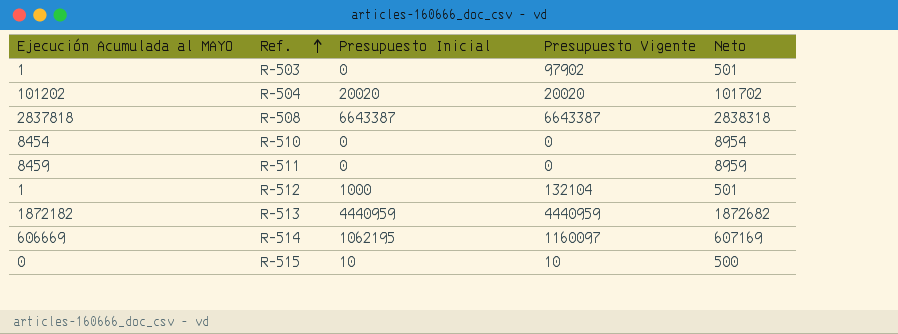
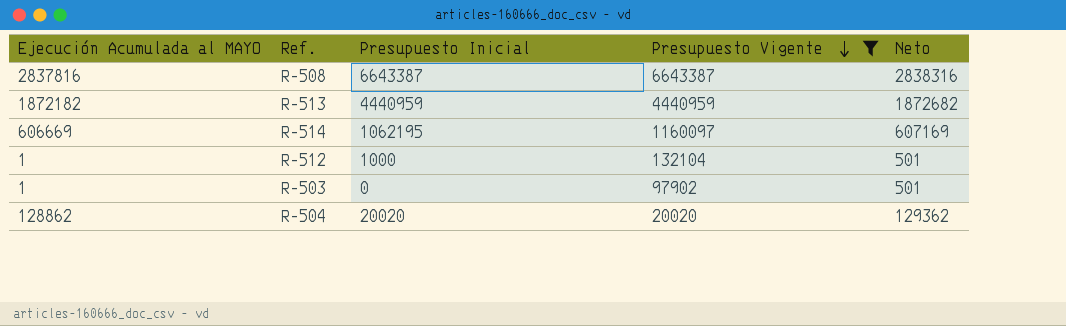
filter: none -> Presupuesto Vigente >= 20020
row order: Ref. ascending -> Presupuesto Vigente descending
R-508 | Ejecución Acumulada al MAYO: 2837818 -> 2837816
R-508 | Neto: 2838318 -> 2838316
R-504 | Ejecución Acumulada al MAYO: 101202 -> 128862
R-504 | Neto: 101702 -> 129362

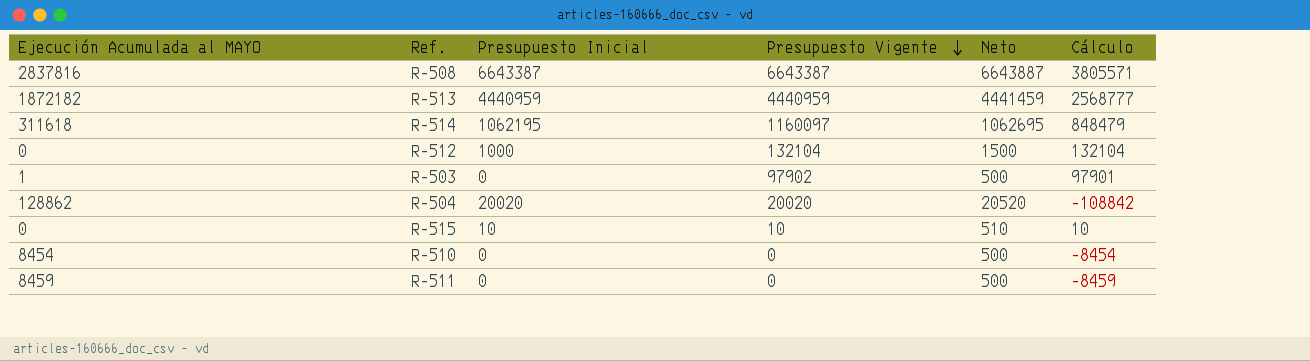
filter: Presupuesto Vigente >= 20020 -> none
column Neto | formula: [Ejecución Acumulada al MAYO] + 500 -> [Presupuesto Inicial] + 500
column Cálculo | formula: none -> [Presupuesto Vigente] - [Ejecución Acumulada al MAYO]
R-514 | Ejecución Acumulada al MAYO: 606669 -> 311618
R-512 | Ejecución Acumulada al MAYO: 1 -> 0

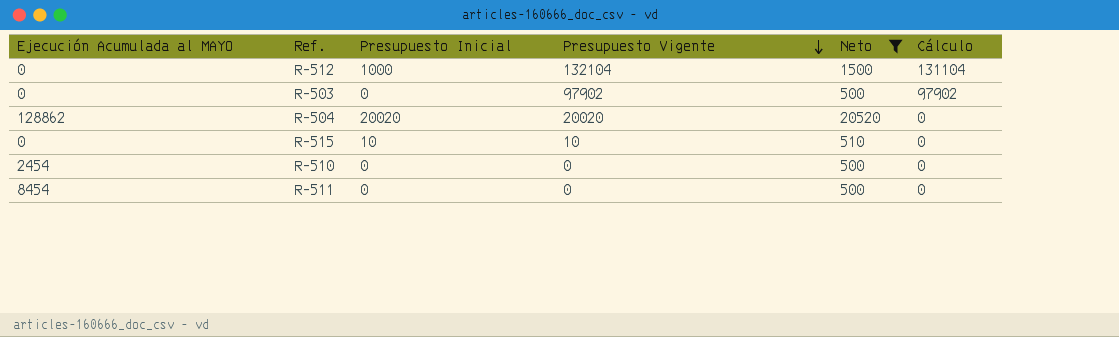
filter: none -> Neto <= 20520
column Cálculo | formula: [Presupuesto Vigente] - [Ejecución Acumulada al MAYO] -> [Presupuesto Vigente] - [Presupuesto Inicial]
R-503 | Ejecución Acumulada al MAYO: 1 -> 0
R-510 | Ejecución Acumulada al MAYO: 8454 -> 2454
R-511 | Ejecución Acumulada al MAYO: 8459 -> 8454

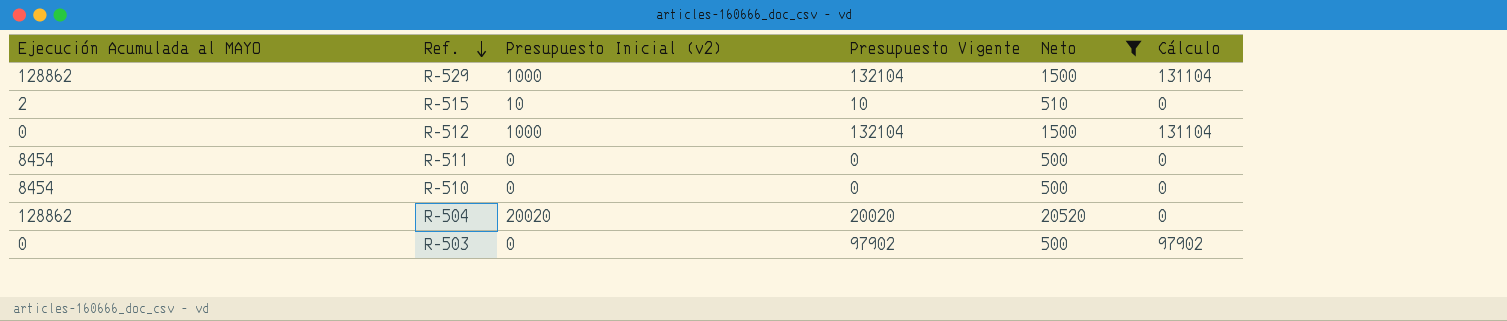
row order: Presupuesto Vigente descending -> Ref. descending
column name: Presupuesto Inicial -> Presupuesto Inicial (v2)
row R-529: none -> 128862 | 1000 | 132104 | 1500 | 131104
R-515 | Ejecución Acumulada al MAYO: 0 -> 2
R-510 | Ejecución Acumulada al MAYO: 2454 -> 8454

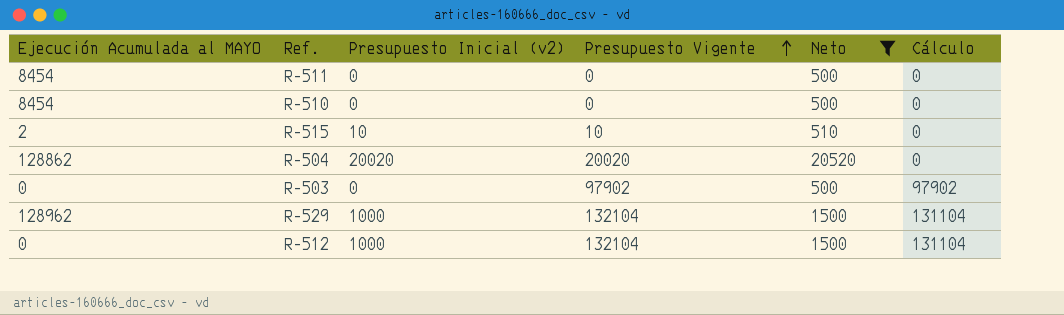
row order: Ref. descending -> Presupuesto Vigente ascending
R-529 | Ejecución Acumulada al MAYO: 128862 -> 128962

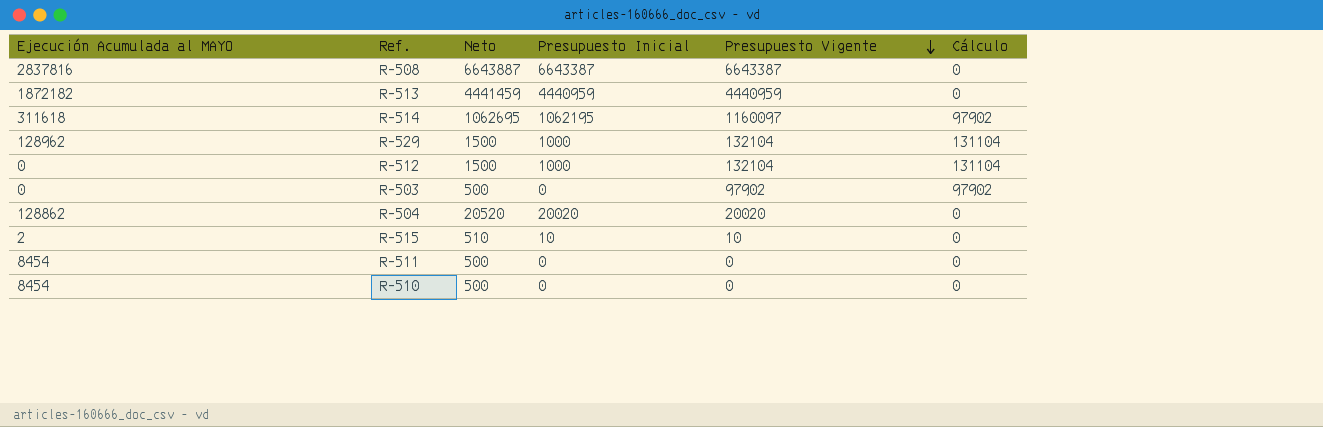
filter: Neto <= 20520 -> none
row order: Presupuesto Vigente ascending -> Presupuesto Vigente descending
column Neto | position: 5 -> 3
column name: Presupuesto Inicial (v2) -> Presupuesto Inicial

